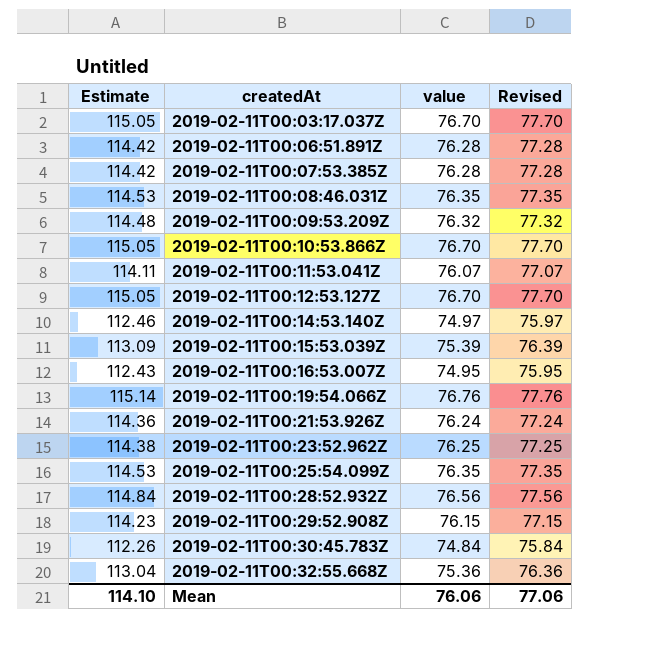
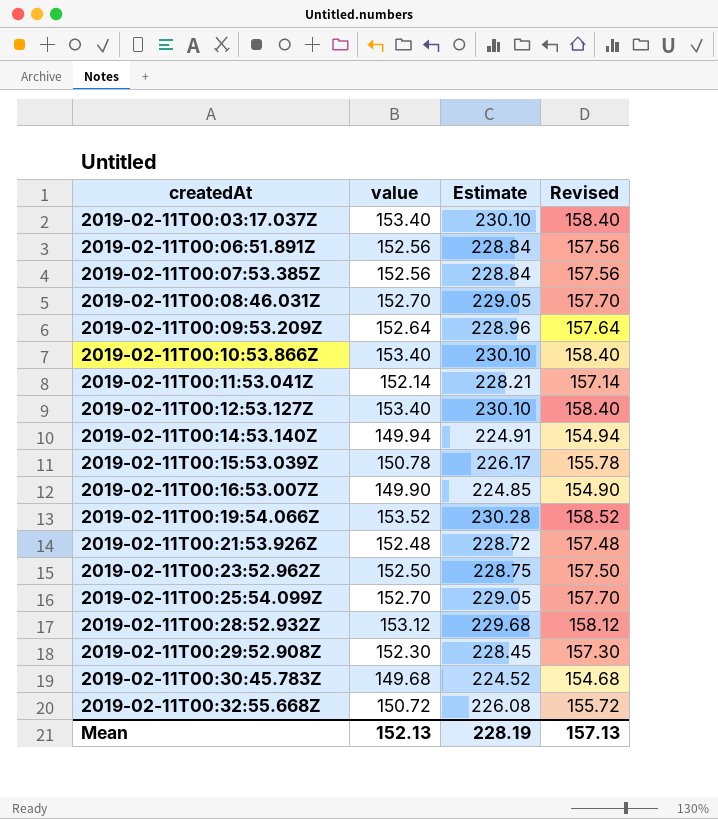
column Estimate | position: 1 -> 3
column Revised | formula: [value] + 1 -> [value] + 5
2019-02-11T00:03:17.037Z | value: 76.70 -> 153.40
2019-02-11T00:03:17.037Z | Estimate: 115.05 -> 230.10
2019-02-11T00:06:51.891Z | value: 76.28 -> 152.56
2019-02-11T00:06:51.891Z | Estimate: 114.42 -> 228.84
2019-02-11T00:07:53.385Z | value: 76.28 -> 152.56
2019-02-11T00:07:53.385Z | Estimate: 114.42 -> 228.84
2019-02-11T00:08:46.031Z | value: 76.35 -> 152.70
2019-02-11T00:08:46.031Z | Estimate: 114.53 -> 229.05
2019-02-11T00:09:53.209Z | value: 76.32 -> 152.64
2019-02-11T00:09:53.209Z | Estimate: 114.48 -> 228.96
2019-02-11T00:10:53.866Z | value: 76.70 -> 153.40
2019-02-11T00:10:53.866Z | Estimate: 115.05 -> 230.10
2019-02-11T00:11:53.041Z | value: 76.07 -> 152.14
2019-02-11T00:11:53.041Z | Estimate: 114.11 -> 228.21
2019-02-11T00:12:53.127Z | value: 76.70 -> 153.40
2019-02-11T00:12:53.127Z | Estimate: 115.05 -> 230.10
2019-02-11T00:14:53.140Z | value: 74.97 -> 149.94
2019-02-11T00:14:53.140Z | Estimate: 112.46 -> 224.91
2019-02-11T00:15:53.039Z | value: 75.39 -> 150.78
2019-02-11T00:15:53.039Z | Estimate: 113.09 -> 226.17
2019-02-11T00:16:53.007Z | value: 74.95 -> 149.90
2019-02-11T00:16:53.007Z | Estimate: 112.43 -> 224.85
2019-02-11T00:19:54.066Z | value: 76.76 -> 153.52
2019-02-11T00:19:54.066Z | Estimate: 115.14 -> 230.28
2019-02-11T00:21:53.926Z | value: 76.24 -> 152.48
2019-02-11T00:21:53.926Z | Estimate: 114.36 -> 228.72
2019-02-11T00:23:52.962Z | value: 76.25 -> 152.50
2019-02-11T00:23:52.962Z | Estimate: 114.38 -> 228.75
2019-02-11T00:25:54.099Z | value: 76.35 -> 152.70
2019-02-11T00:25:54.099Z | Estimate: 114.53 -> 229.05
2019-02-11T00:28:52.932Z | value: 76.56 -> 153.12
2019-02-11T00:28:52.932Z | Estimate: 114.84 -> 229.68
2019-02-11T00:29:52.908Z | value: 76.15 -> 152.30
2019-02-11T00:29:52.908Z | Estimate: 114.23 -> 228.45
2019-02-11T00:30:45.783Z | value: 74.84 -> 149.68
2019-02-11T00:30:45.783Z | Estimate: 112.26 -> 224.52
2019-02-11T00:32:55.668Z | value: 75.36 -> 150.72
2019-02-11T00:32:55.668Z | Estimate: 113.04 -> 226.08
Mean | value: 76.06 -> 152.13
Mean | Estimate: 114.10 -> 228.19
Mean | Revised: 77.06 -> 157.13

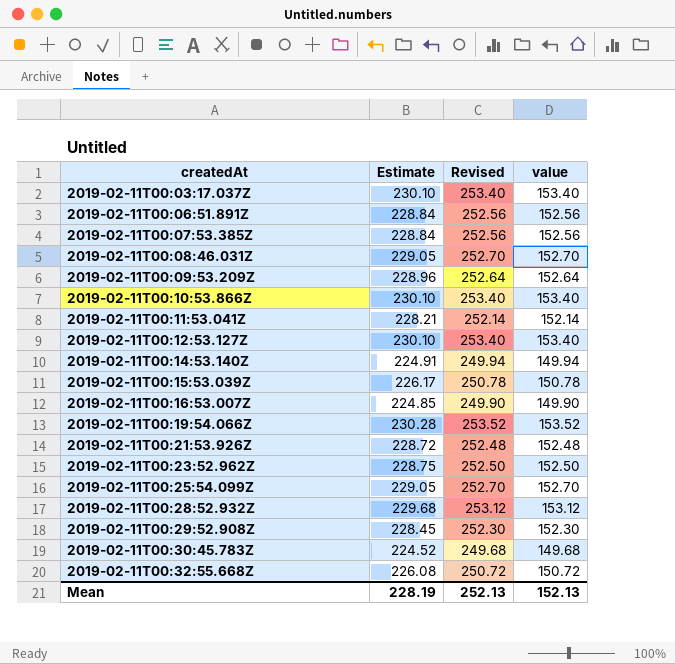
column Revised | formula: [value] + 5 -> [value] + 100
column value | position: 2 -> 4
Mean | Revised: 157.13 -> 252.13

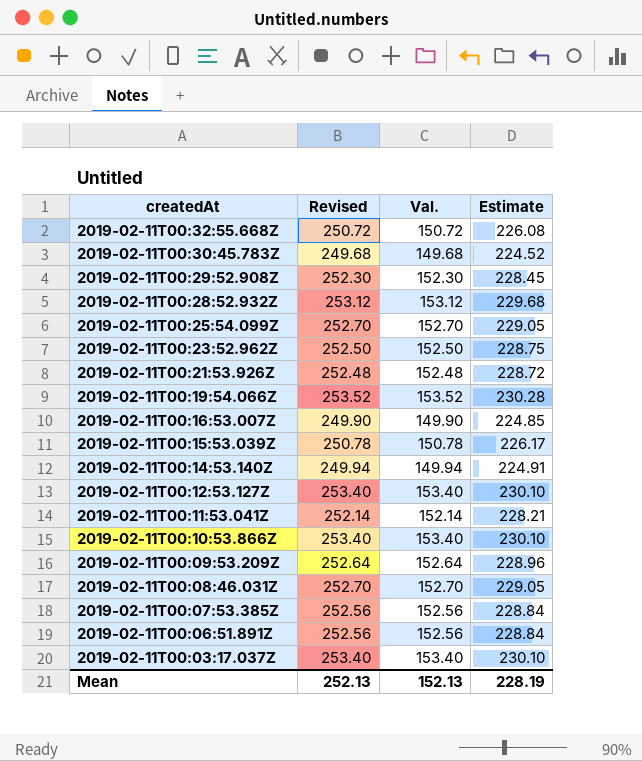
row order: createdAt ascending -> createdAt descending
column name: value -> Val.
column Estimate | position: 2 -> 4

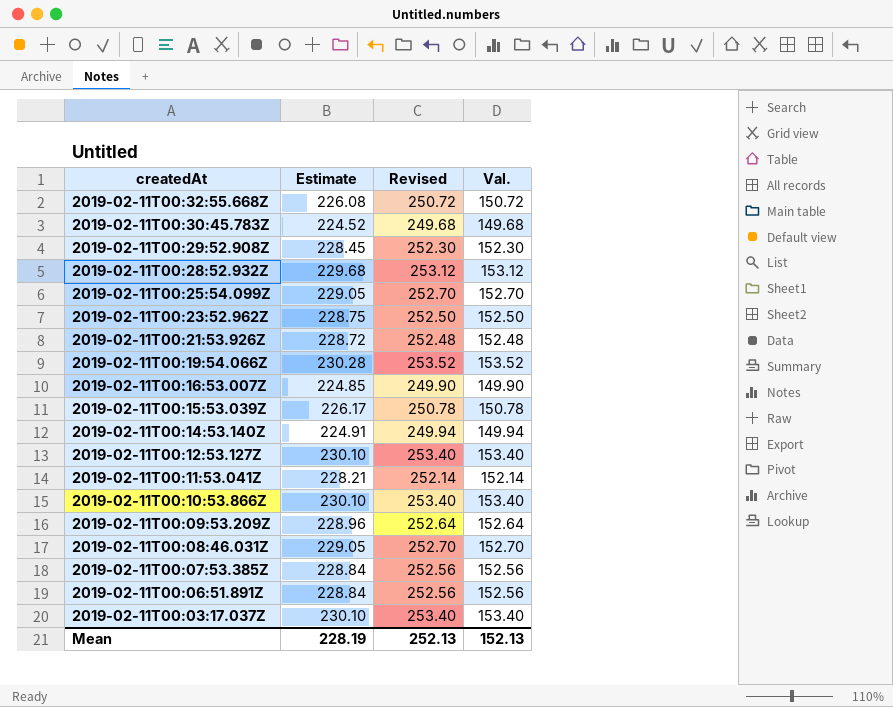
column Estimate | position: 4 -> 2

